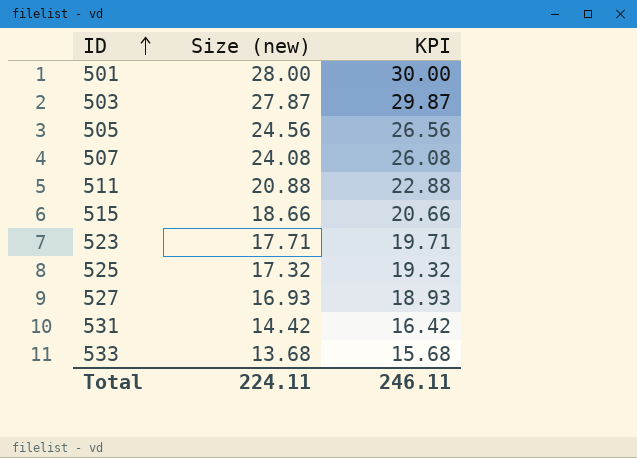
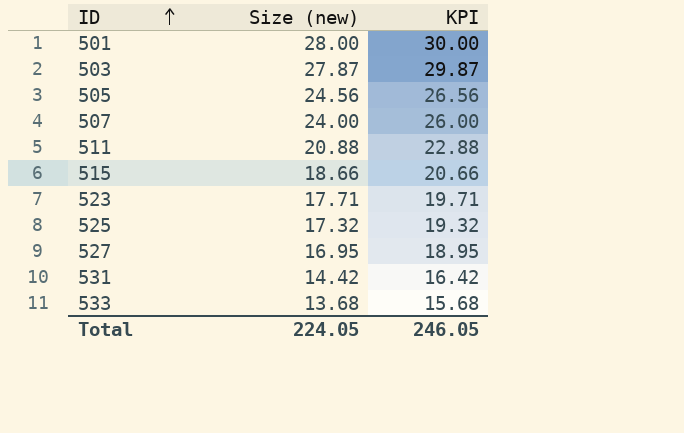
507 | Size (new): 24.08 -> 24.00
507 | KPI: 26.08 -> 26.00
527 | Size (new): 16.93 -> 16.95
527 | KPI: 18.93 -> 18.95
Total | Size (new): 224.11 -> 224.05
Total | KPI: 246.11 -> 246.05

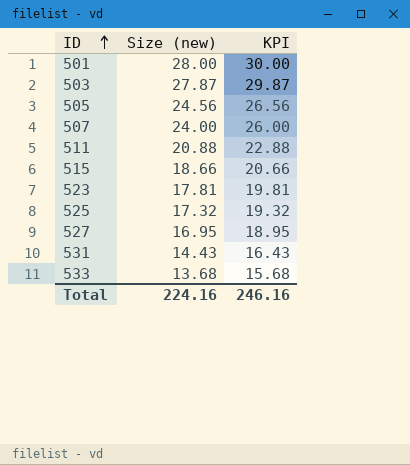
523 | Size (new): 17.71 -> 17.81
523 | KPI: 19.71 -> 19.81
531 | Size (new): 14.42 -> 14.43
531 | KPI: 16.42 -> 16.43
Total | Size (new): 224.05 -> 224.16
Total | KPI: 246.05 -> 246.16

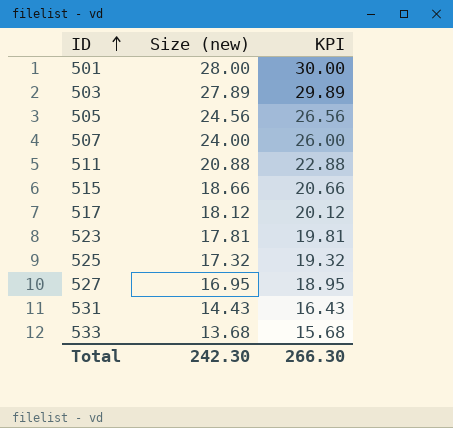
503 | Size (new): 27.87 -> 27.89
503 | KPI: 29.87 -> 29.89
row 517: none -> 18.12 | 20.12
Total | Size (new): 224.16 -> 242.30
Total | KPI: 246.16 -> 266.30

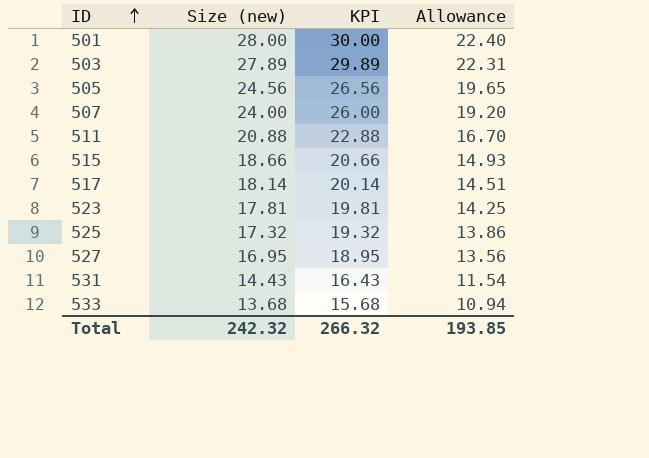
column Allowance | formula: none -> [Size (new)] * 0.8
517 | Size (new): 18.12 -> 18.14
517 | KPI: 20.12 -> 20.14
Total | Size (new): 242.30 -> 242.32
Total | KPI: 266.30 -> 266.32

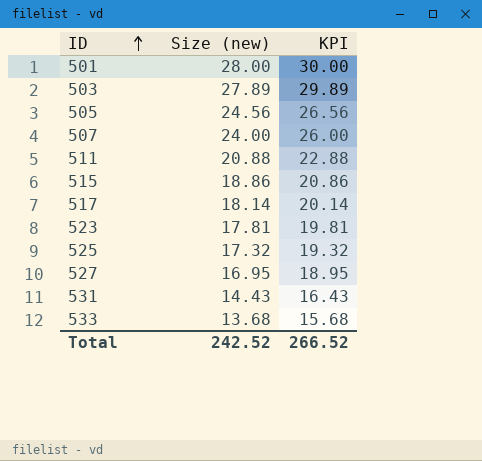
column Allowance | formula: [Size (new)] * 0.8 -> none
515 | Size (new): 18.66 -> 18.86
515 | KPI: 20.66 -> 20.86
Total | Size (new): 242.32 -> 242.52
Total | KPI: 266.32 -> 266.52

